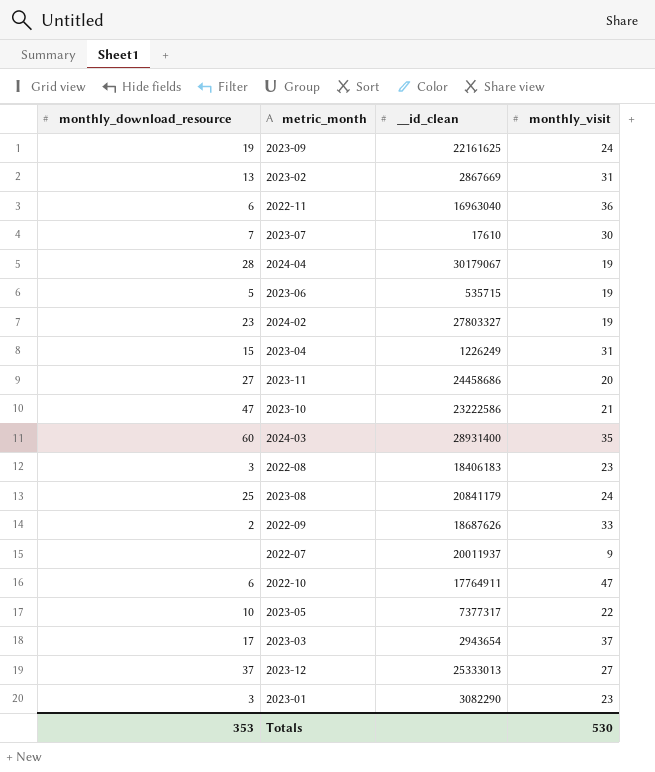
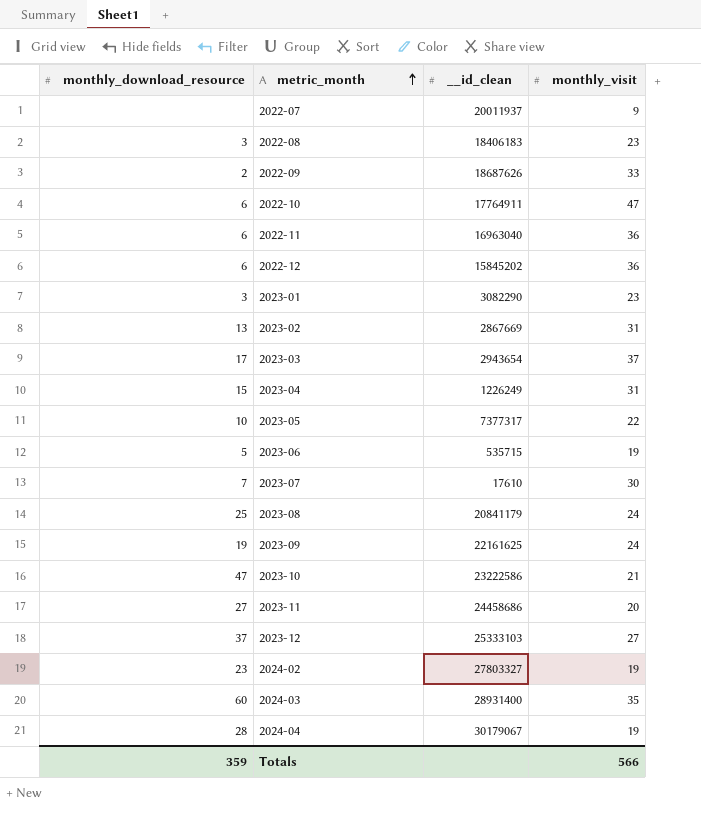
row order: none -> metric_month ascending
row 2022-12: none -> 6 | 15845202 | 36
2023-12 | __id_clean: 25333013 -> 25333103
Totals | monthly_download_resource: 353 -> 359
Totals | monthly_visit: 530 -> 566

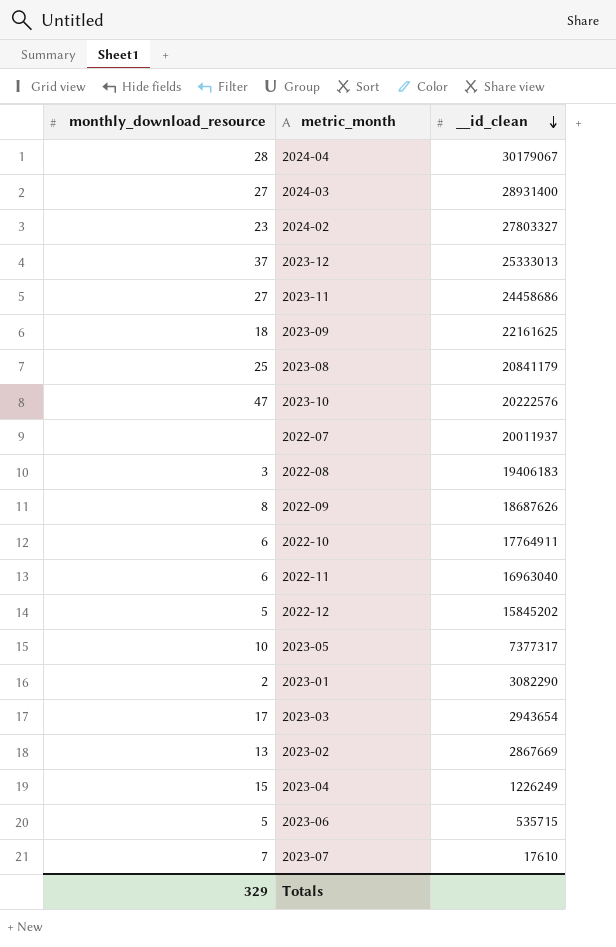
row order: metric_month ascending -> __id_clean descending
column monthly_visit | position: 4 -> none
2024-03 | monthly_download_resource: 60 -> 27
2023-12 | __id_clean: 25333103 -> 25333013
2023-09 | monthly_download_resource: 19 -> 18
2023-10 | __id_clean: 23222586 -> 20222576
2022-08 | __id_clean: 18406183 -> 19406183
2022-09 | monthly_download_resource: 2 -> 8
2022-12 | monthly_download_resource: 6 -> 5
2023-01 | monthly_download_resource: 3 -> 2
Totals | monthly_download_resource: 359 -> 329

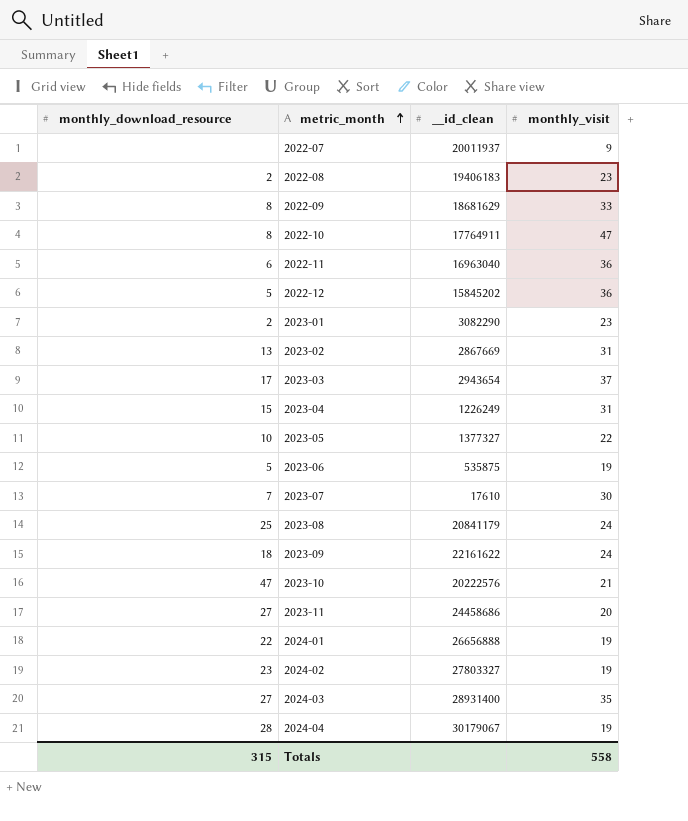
row order: __id_clean descending -> metric_month ascending
column monthly_visit | position: none -> 4
row 2023-12: 37 | 25333013 -> none
2022-08 | monthly_download_resource: 3 -> 2
2022-09 | __id_clean: 18687626 -> 18681629
2022-10 | monthly_download_resource: 6 -> 8
2023-05 | __id_clean: 7377317 -> 1377327
2023-06 | __id_clean: 535715 -> 535875
2023-09 | __id_clean: 22161625 -> 22161622
row 2024-01: none -> 22 | 26656888 | 19
Totals | monthly_download_resource: 329 -> 315

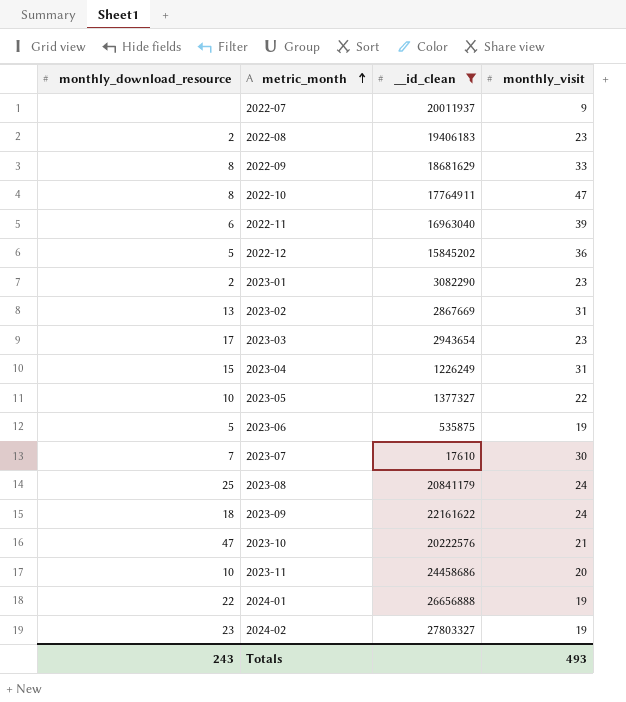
filter: none -> __id_clean <= 27803327
2022-11 | monthly_visit: 36 -> 39
2023-03 | monthly_visit: 37 -> 23
2023-11 | monthly_download_resource: 27 -> 10
Totals | monthly_download_resource: 315 -> 243
Totals | monthly_visit: 558 -> 493

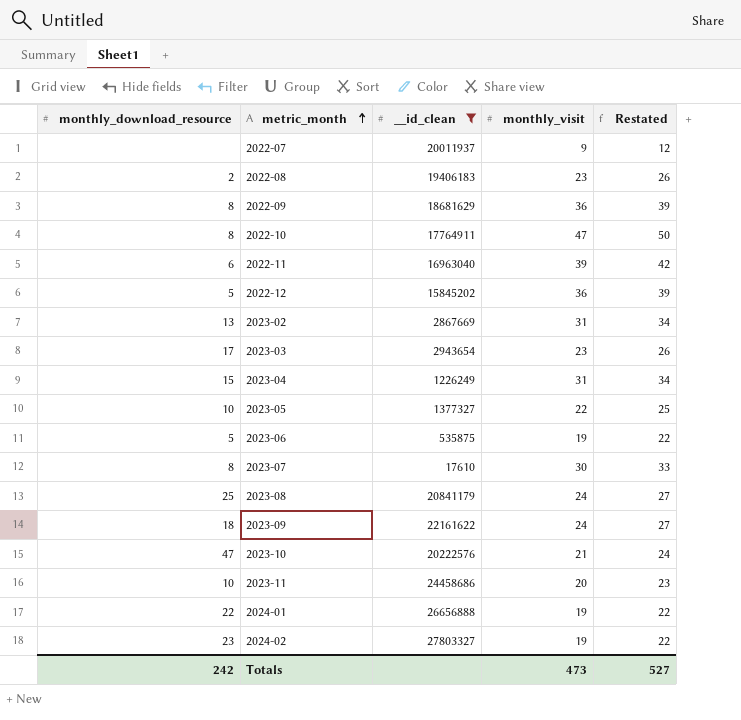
column Restated | formula: none -> [monthly_visit] + 3
row 2023-01: 2 | 3082290 | 23 -> none
2022-09 | monthly_visit: 33 -> 36
2023-07 | monthly_download_resource: 7 -> 8
Totals | monthly_download_resource: 243 -> 242
Totals | monthly_visit: 493 -> 473

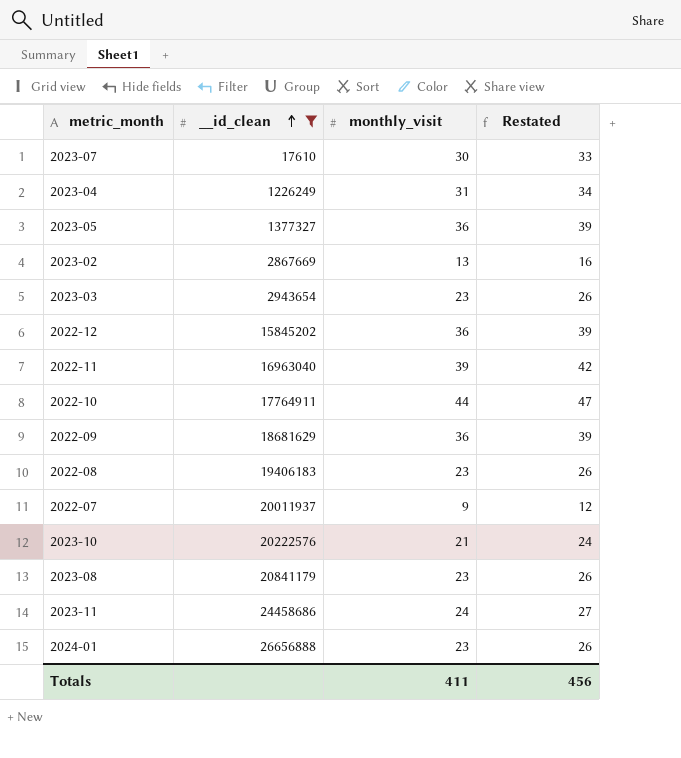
row order: metric_month ascending -> __id_clean ascending
column monthly_download_resource | position: 1 -> none
row 2023-06: 5 | 535875 | 19 | 22 -> none
row 2023-09: 18 | 22161622 | 24 | 27 -> none
row 2024-02: 23 | 27803327 | 19 | 22 -> none
2023-05 | monthly_visit: 22 -> 36
2023-05 | Restated: 25 -> 39
2023-02 | monthly_visit: 31 -> 13
2023-02 | Restated: 34 -> 16
2022-10 | monthly_visit: 47 -> 44
2022-10 | Restated: 50 -> 47
2023-08 | monthly_visit: 24 -> 23
2023-08 | Restated: 27 -> 26
2023-11 | monthly_visit: 20 -> 24
2023-11 | Restated: 23 -> 27
2024-01 | monthly_visit: 19 -> 23
2024-01 | Restated: 22 -> 26
Totals | monthly_visit: 473 -> 411
Totals | Restated: 527 -> 456

